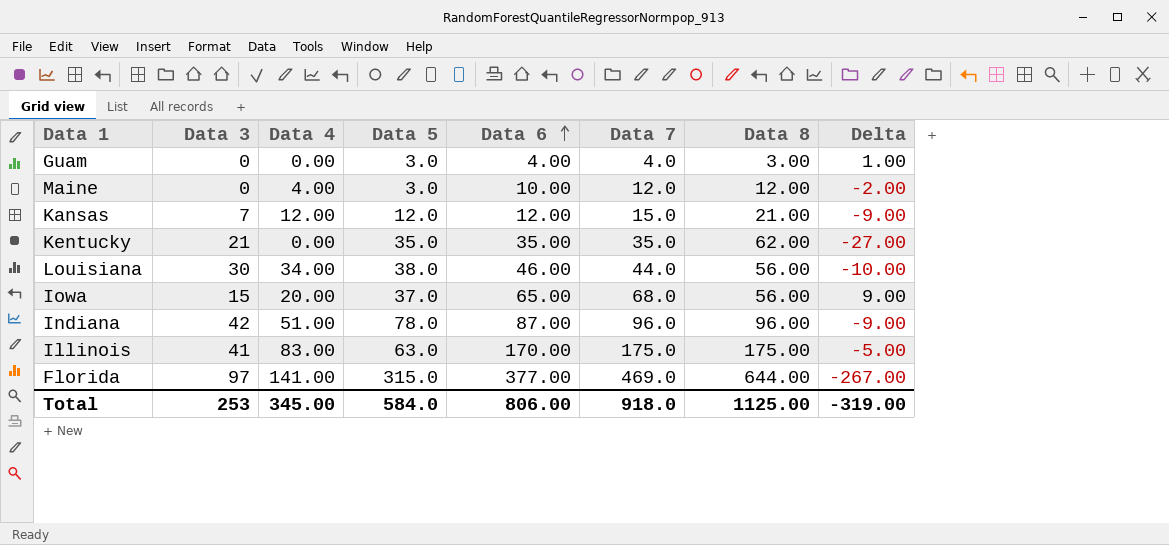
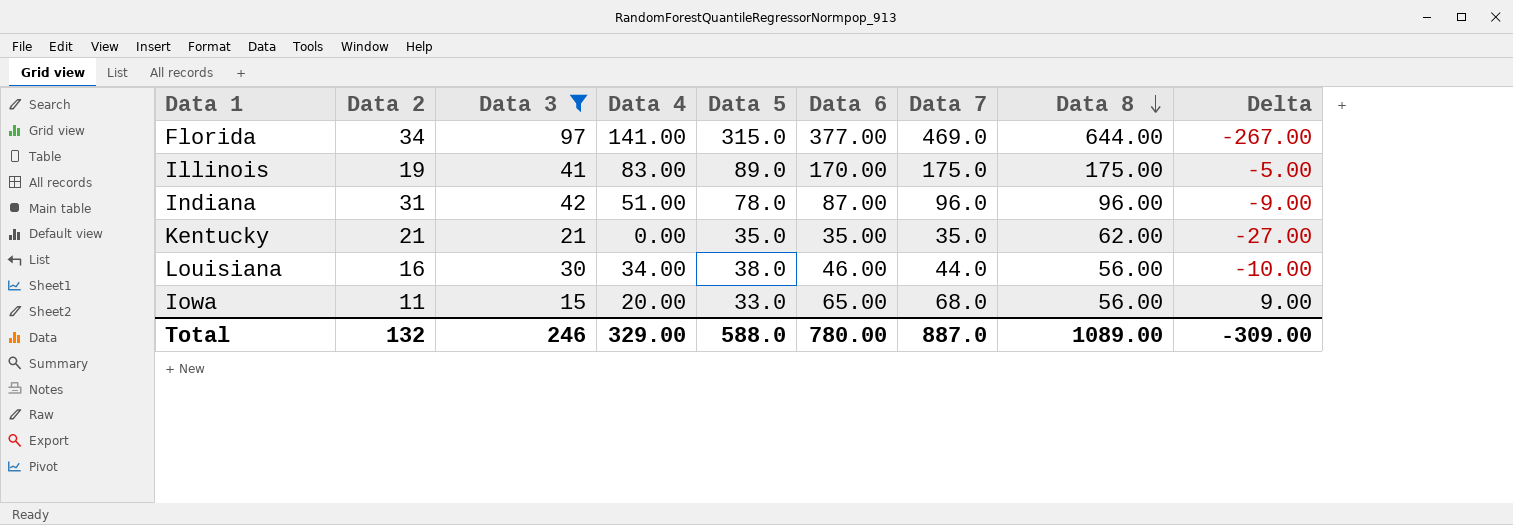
filter: none -> Data 3 >= 15
row order: Data 6 ascending -> Data 8 descending
column Data 2 | position: none -> 2
Illinois | Data 5: 63.0 -> 89.0
Iowa | Data 5: 37.0 -> 33.0
Total | Data 3: 253 -> 246
Total | Data 4: 345.00 -> 329.00
Total | Data 5: 584.0 -> 588.0
Total | Data 6: 806.00 -> 780.00
Total | Data 7: 918.0 -> 887.0
Total | Data 8: 1125.00 -> 1089.00
Total | Delta: -319.00 -> -309.00

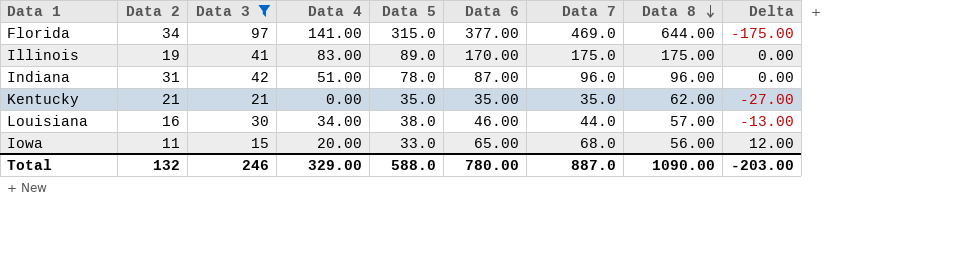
column Delta | formula: [Data 6] - [Data 8] -> [Data 7] - [Data 8]
Louisiana | Data 8: 56.00 -> 57.00
Total | Data 8: 1089.00 -> 1090.00
Total | Delta: -309.00 -> -203.00

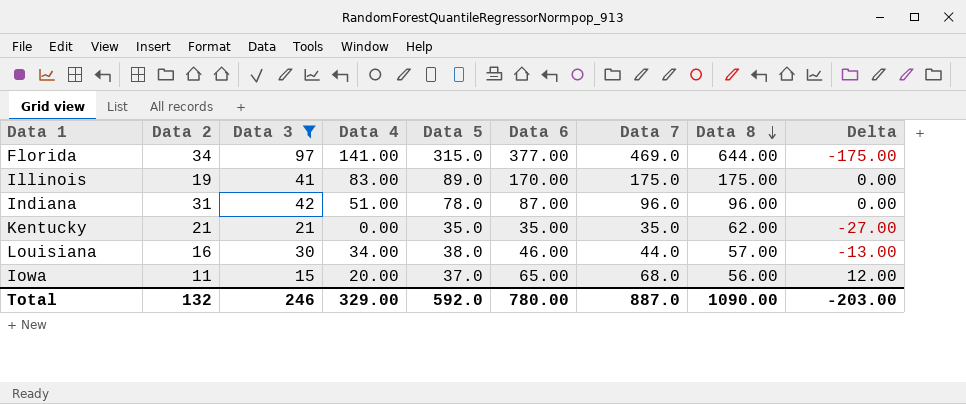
Iowa | Data 5: 33.0 -> 37.0
Total | Data 5: 588.0 -> 592.0

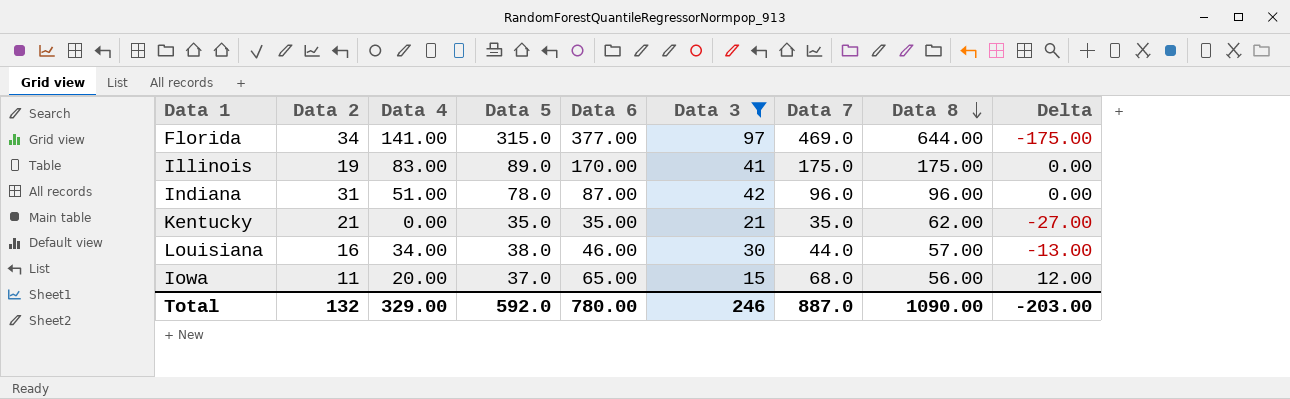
column Data 3 | position: 3 -> 6

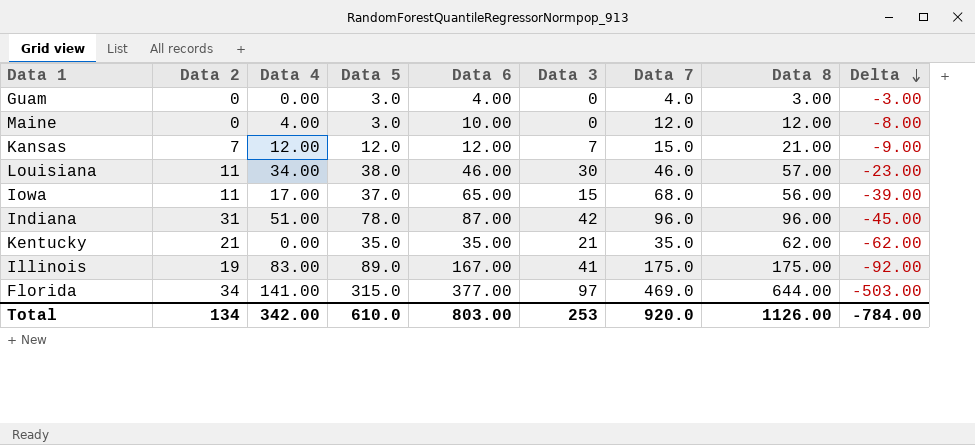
filter: Data 3 >= 15 -> none
row order: Data 8 descending -> Delta descending
column Delta | formula: [Data 7] - [Data 8] -> [Data 4] - [Data 8]
Louisiana | Data 2: 16 -> 11
Louisiana | Data 7: 44.0 -> 46.0
Iowa | Data 4: 20.00 -> 17.00
Illinois | Data 6: 170.00 -> 167.00
Total | Data 2: 132 -> 134
Total | Data 4: 329.00 -> 342.00
Total | Data 5: 592.0 -> 610.0
Total | Data 6: 780.00 -> 803.00
Total | Data 3: 246 -> 253
Total | Data 7: 887.0 -> 920.0
Total | Data 8: 1090.00 -> 1126.00
Total | Delta: -203.00 -> -784.00

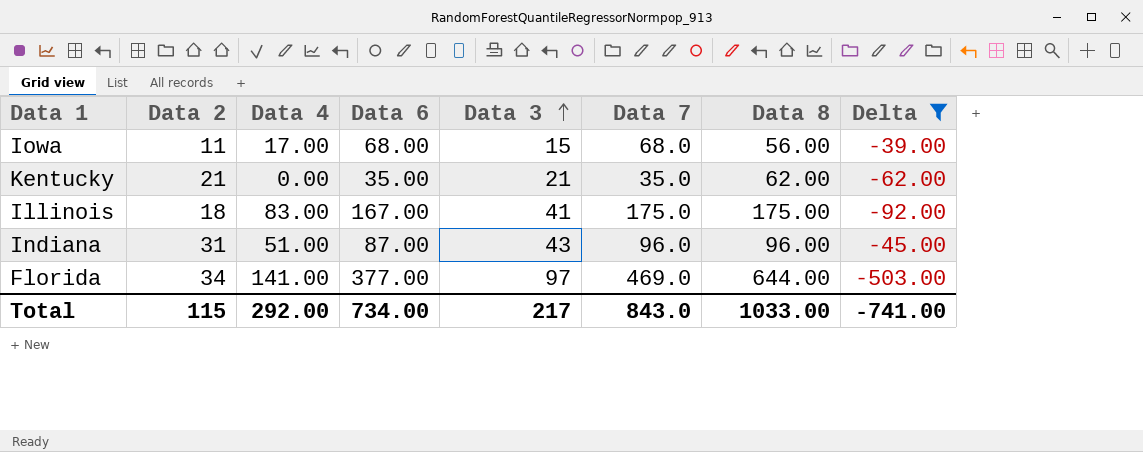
filter: none -> Delta <= -39.00
row order: Delta descending -> Data 3 ascending
column Data 5 | position: 4 -> none
Iowa | Data 6: 65.00 -> 68.00
Illinois | Data 2: 19 -> 18
Indiana | Data 3: 42 -> 43
Total | Data 2: 134 -> 115
Total | Data 4: 342.00 -> 292.00
Total | Data 6: 803.00 -> 734.00
Total | Data 3: 253 -> 217
Total | Data 7: 920.0 -> 843.0
Total | Data 8: 1126.00 -> 1033.00
Total | Delta: -784.00 -> -741.00

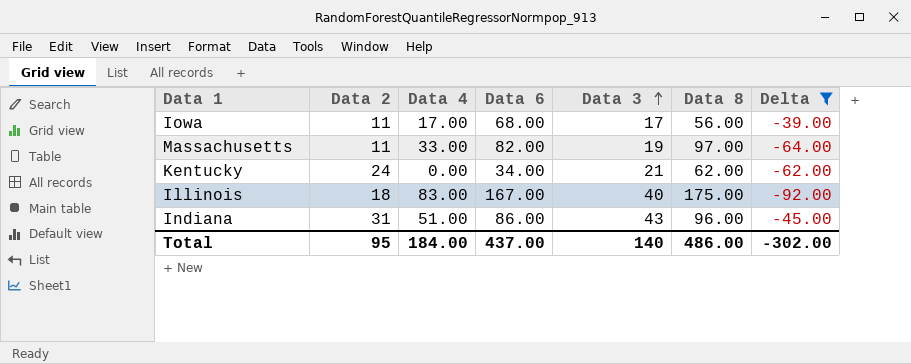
column Data 7 | position: 6 -> none
row Florida: 34 | 141.00 | 377.00 | 97 | 469.0 | 644.00 | -503.00 -> none
Iowa | Data 3: 15 -> 17
row Massachusetts: none -> 11 | 33.00 | 82.00 | 19 | 97.00 | -64.00
Kentucky | Data 2: 21 -> 24
Kentucky | Data 6: 35.00 -> 34.00
Illinois | Data 3: 41 -> 40
Indiana | Data 6: 87.00 -> 86.00
Total | Data 2: 115 -> 95
Total | Data 4: 292.00 -> 184.00
Total | Data 6: 734.00 -> 437.00
Total | Data 3: 217 -> 140
Total | Data 8: 1033.00 -> 486.00
Total | Delta: -741.00 -> -302.00

